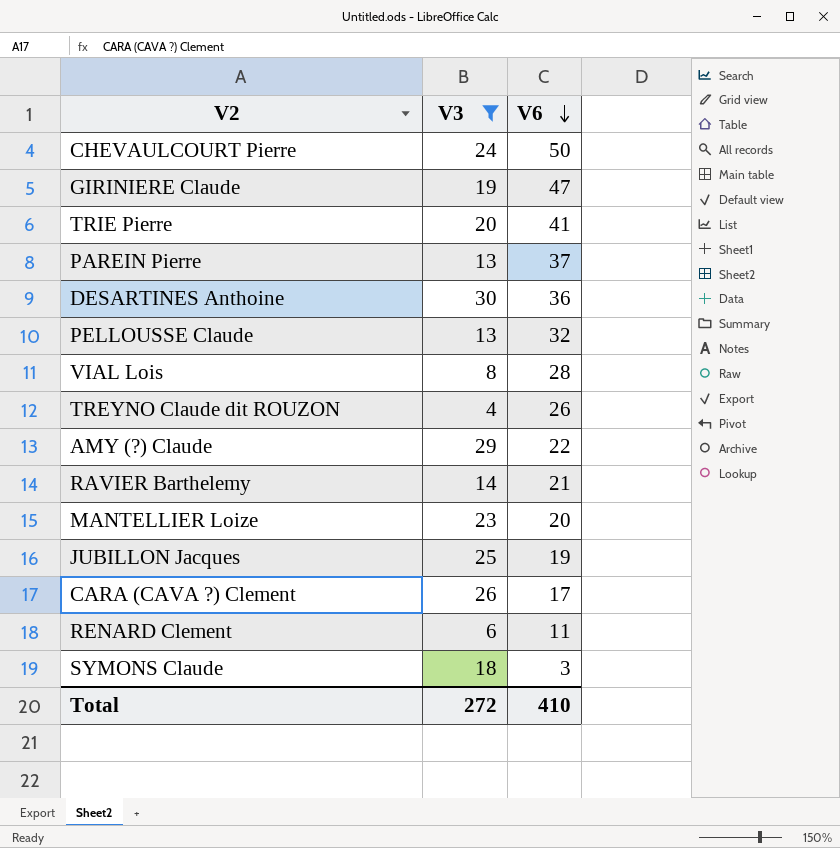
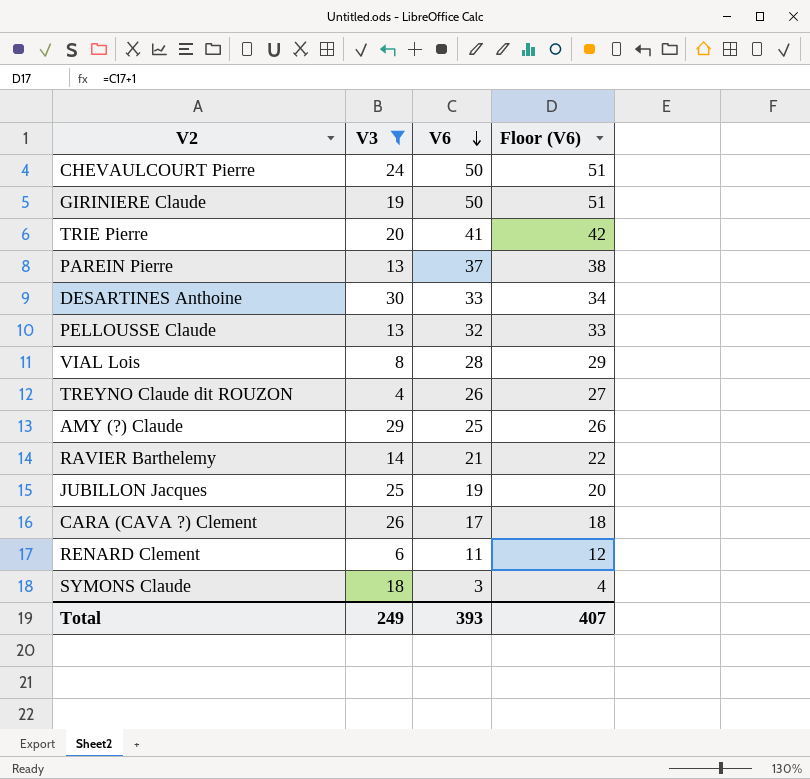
column Floor (V6) | formula: none -> [V6] + 1
row MANTELLIER Loize: 23 | 20 -> none
GIRINIERE Claude | V6: 47 -> 50
DESARTINES Anthoine | V6: 36 -> 33
AMY (?) Claude | V6: 22 -> 25
Total | V3: 272 -> 249
Total | V6: 410 -> 393

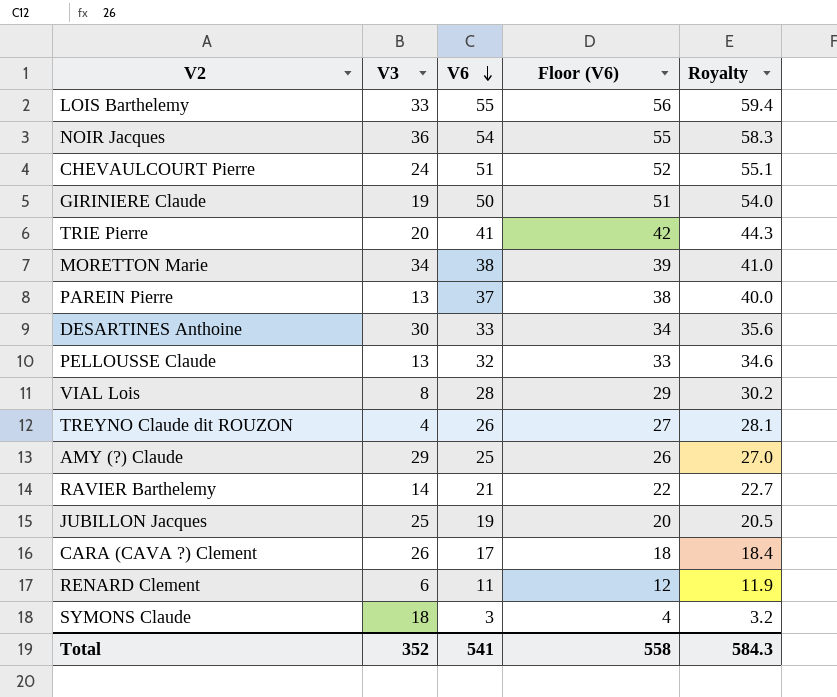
filter: V3 <= 30 -> none
column Royalty | formula: none -> [V6] * 1.08
CHEVAULCOURT Pierre | V6: 50 -> 51
CHEVAULCOURT Pierre | Floor (V6): 51 -> 52
Total | V3: 249 -> 352
Total | V6: 393 -> 541
Total | Floor (V6): 407 -> 558

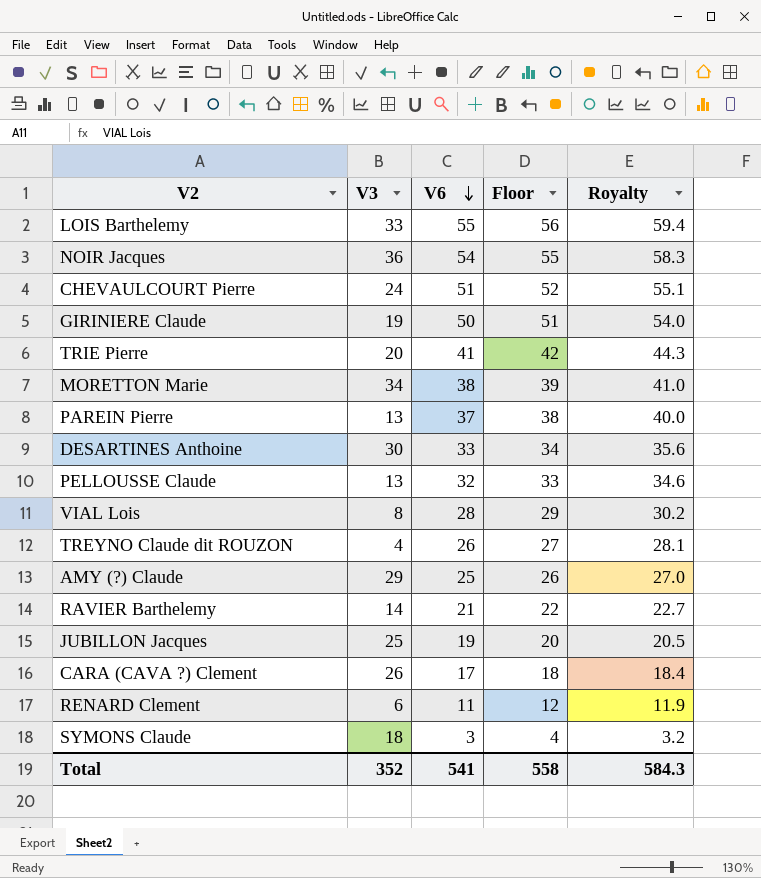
column name: Floor (V6) -> Floor

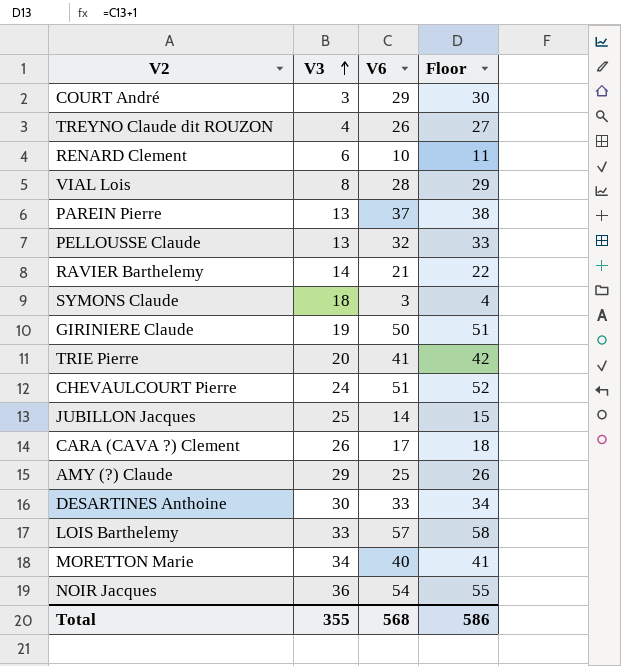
row order: V6 descending -> V3 ascending
column Royalty | formula: [V6] * 1.08 -> none
row COURT André: none -> 3 | 29 | 30
RENARD Clement | V6: 11 -> 10
RENARD Clement | Floor: 12 -> 11
JUBILLON Jacques | V6: 19 -> 14
JUBILLON Jacques | Floor: 20 -> 15
LOIS Barthelemy | V6: 55 -> 57
LOIS Barthelemy | Floor: 56 -> 58
MORETTON Marie | V6: 38 -> 40
MORETTON Marie | Floor: 39 -> 41
Total | V3: 352 -> 355
Total | V6: 541 -> 568
Total | Floor: 558 -> 586

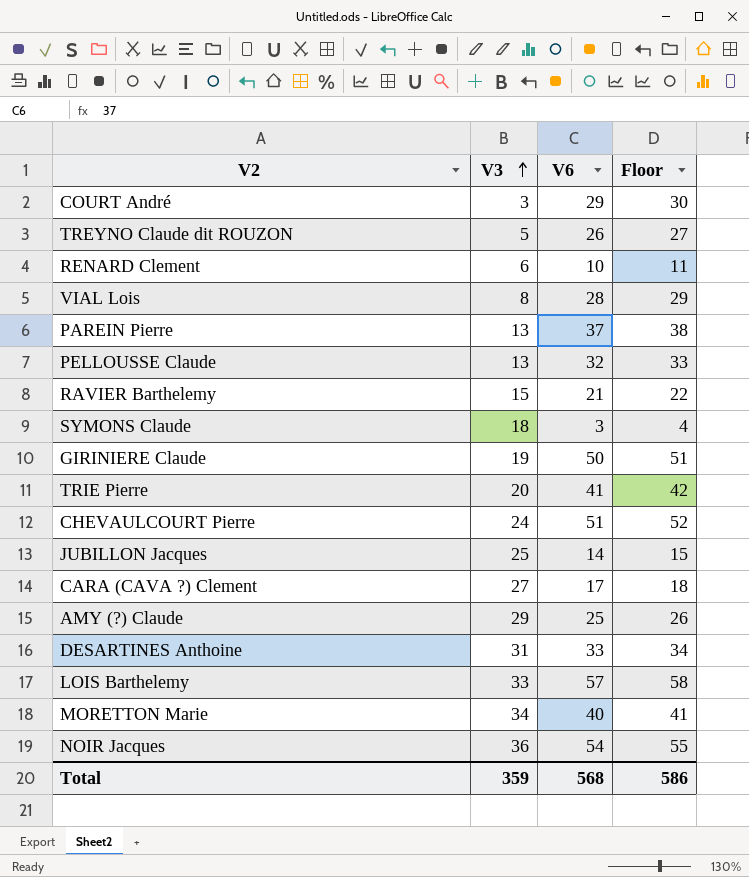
TREYNO Claude dit ROUZON | V3: 4 -> 5
RAVIER Barthelemy | V3: 14 -> 15
CARA (CAVA ?) Clement | V3: 26 -> 27
DESARTINES Anthoine | V3: 30 -> 31
Total | V3: 355 -> 359

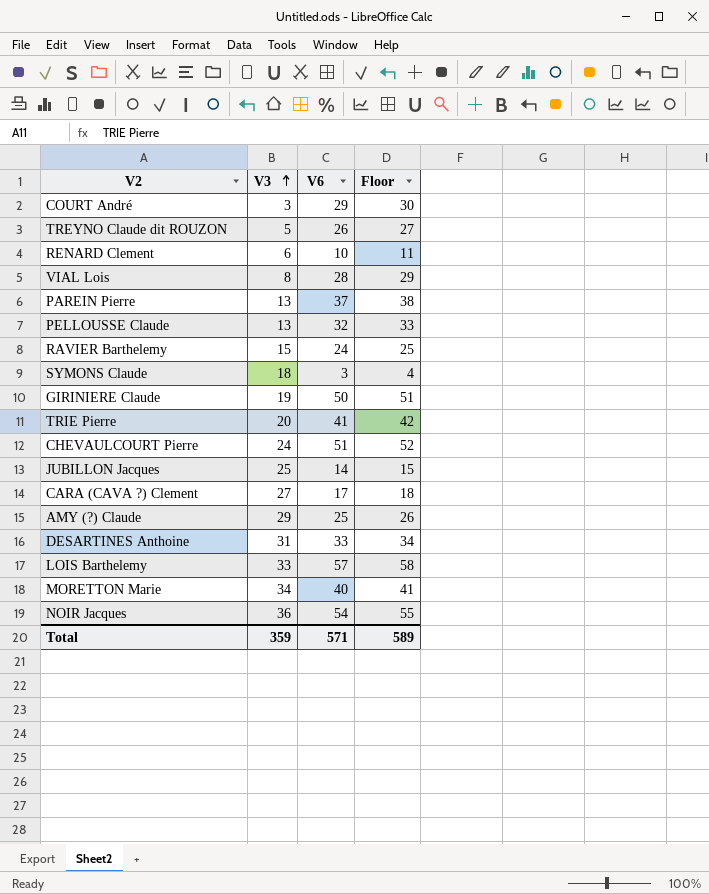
RAVIER Barthelemy | V6: 21 -> 24
RAVIER Barthelemy | Floor: 22 -> 25
Total | V6: 568 -> 571
Total | Floor: 586 -> 589

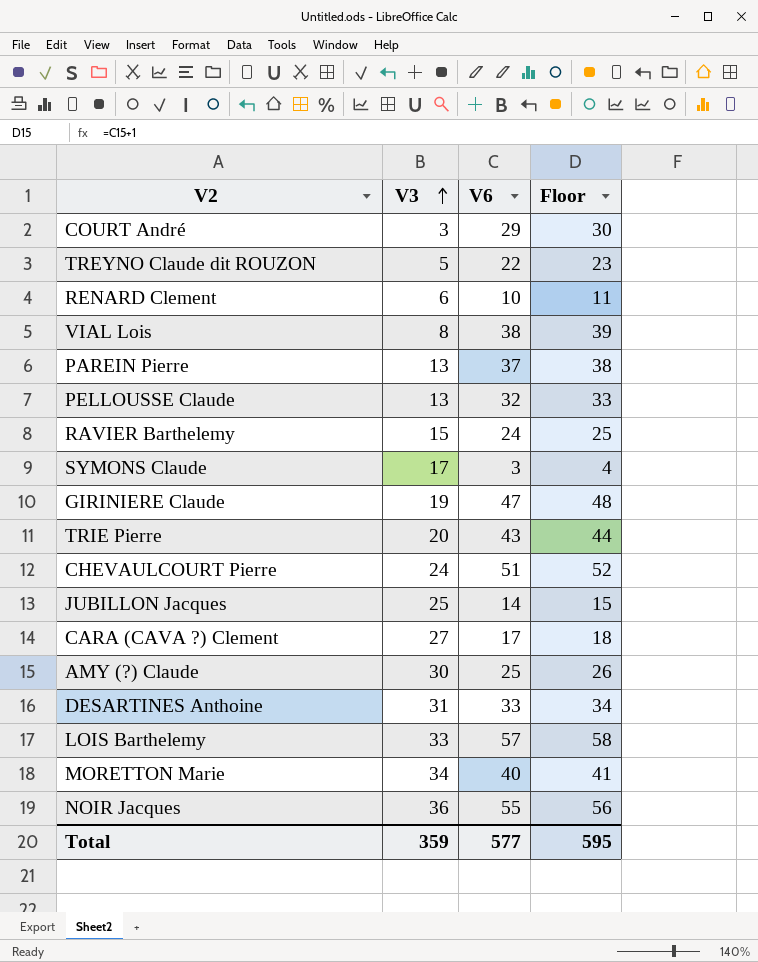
TREYNO Claude dit ROUZON | V6: 26 -> 22
TREYNO Claude dit ROUZON | Floor: 27 -> 23
VIAL Lois | V6: 28 -> 38
VIAL Lois | Floor: 29 -> 39
SYMONS Claude | V3: 18 -> 17
GIRINIERE Claude | V6: 50 -> 47
GIRINIERE Claude | Floor: 51 -> 48
TRIE Pierre | V6: 41 -> 43
TRIE Pierre | Floor: 42 -> 44
AMY (?) Claude | V3: 29 -> 30
NOIR Jacques | V6: 54 -> 55
NOIR Jacques | Floor: 55 -> 56
Total | V6: 571 -> 577
Total | Floor: 589 -> 595

